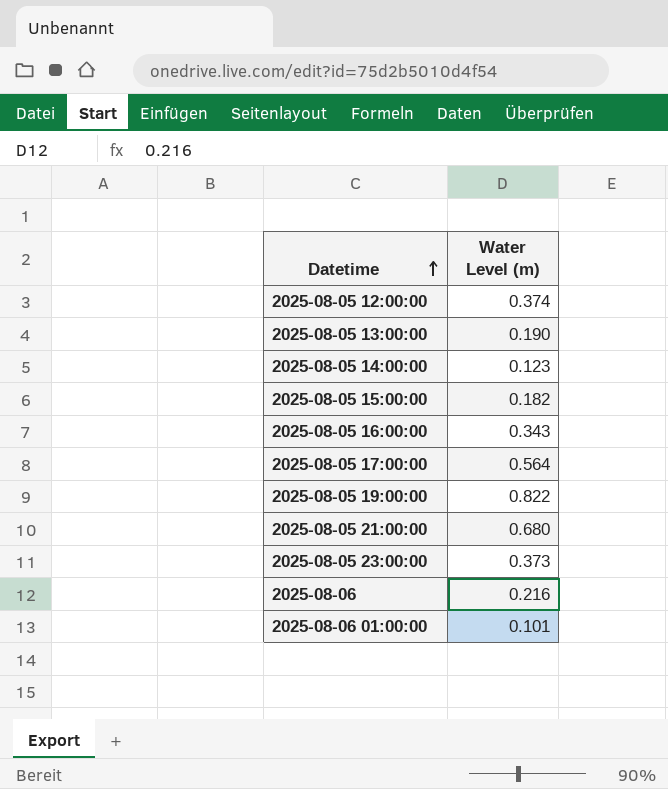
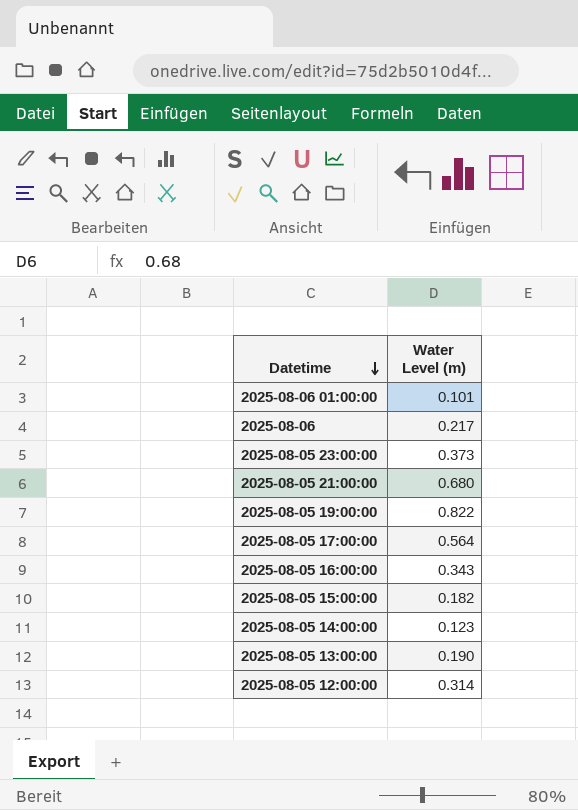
row order: Datetime ascending -> Datetime descending
2025-08-06 | Water Level (m): 0.216 -> 0.217
2025-08-05 12:00:00 | Water Level (m): 0.374 -> 0.314

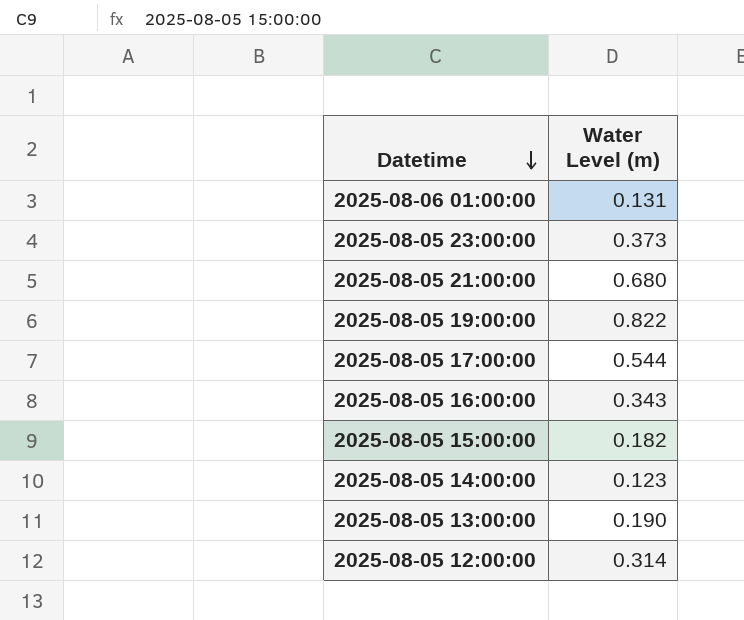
row 2025-08-06: 0.217 -> none
2025-08-06 01:00:00 | Water Level (m): 0.101 -> 0.131
2025-08-05 17:00:00 | Water Level (m): 0.564 -> 0.544

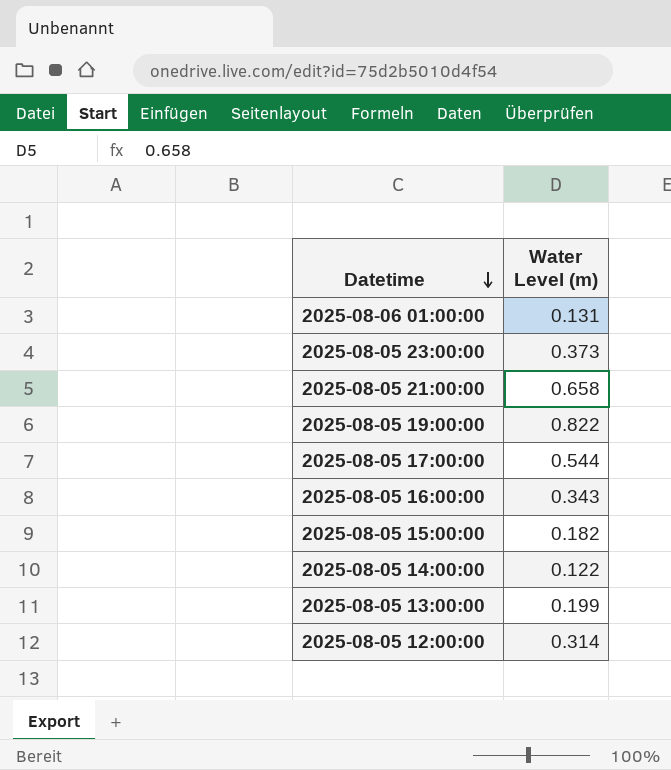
2025-08-05 21:00:00 | Water Level (m): 0.680 -> 0.658
2025-08-05 14:00:00 | Water Level (m): 0.123 -> 0.122
2025-08-05 13:00:00 | Water Level (m): 0.190 -> 0.199

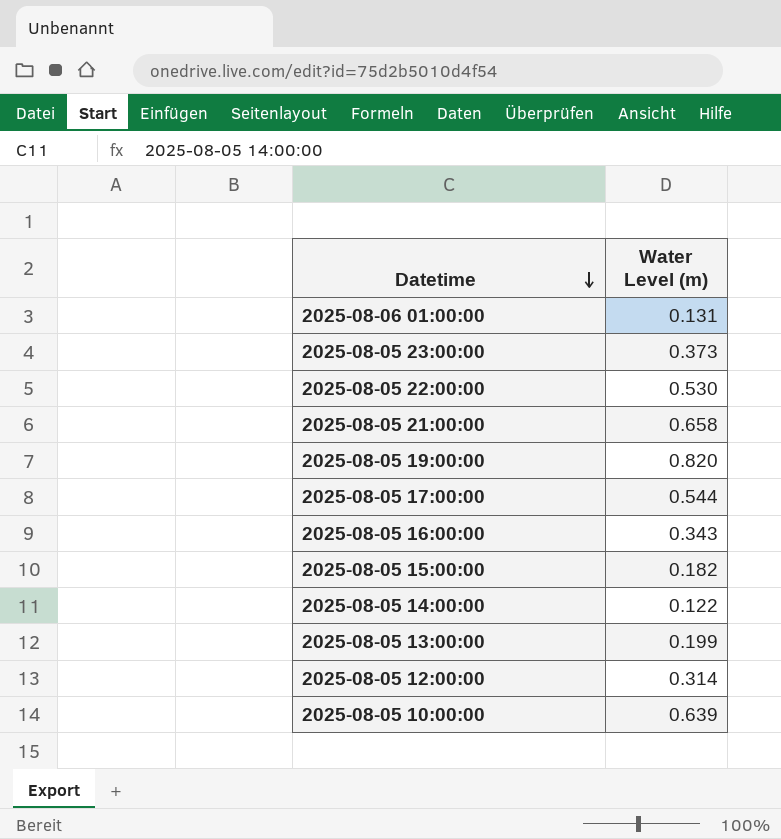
row 2025-08-05 22:00:00: none -> 0.530
2025-08-05 19:00:00 | Water Level (m): 0.822 -> 0.820
row 2025-08-05 10:00:00: none -> 0.639

